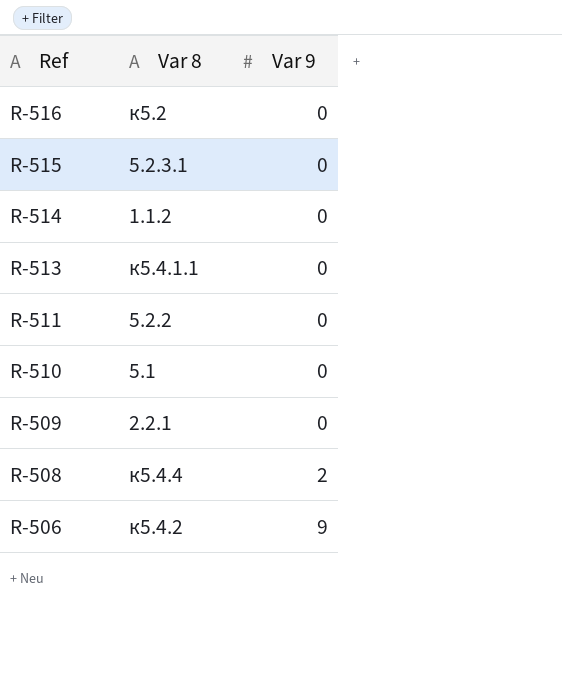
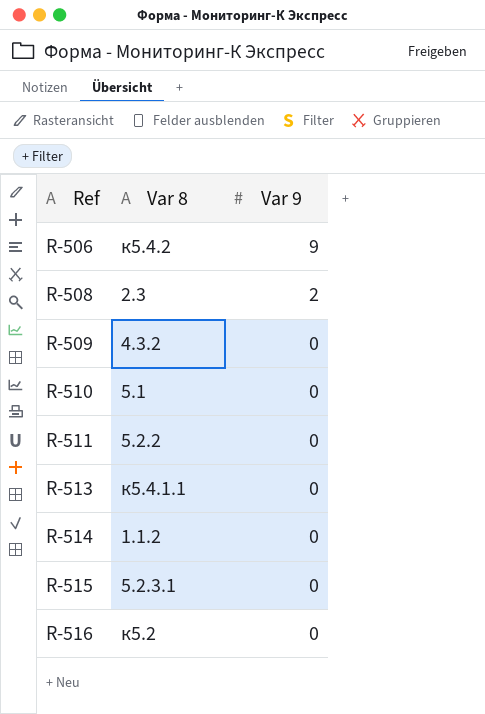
row order: Ref descending -> Ref ascending
R-508 | Var 8: к5.4.4 -> 2.3
R-509 | Var 8: 2.2.1 -> 4.3.2

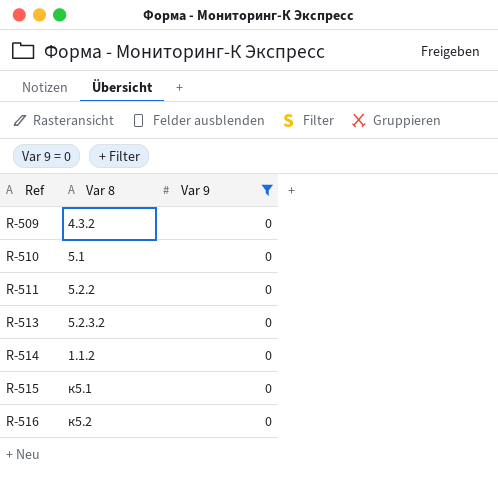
filter: none -> Var 9 = 0
R-513 | Var 8: к5.4.1.1 -> 5.2.3.2
R-515 | Var 8: 5.2.3.1 -> к5.1

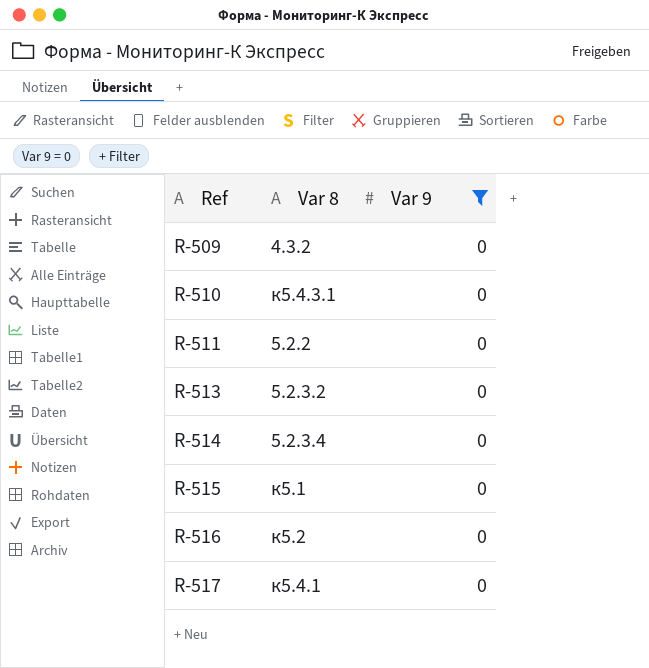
R-510 | Var 8: 5.1 -> к5.4.3.1
R-514 | Var 8: 1.1.2 -> 5.2.3.4
row R-517: none -> к5.4.1 | 0

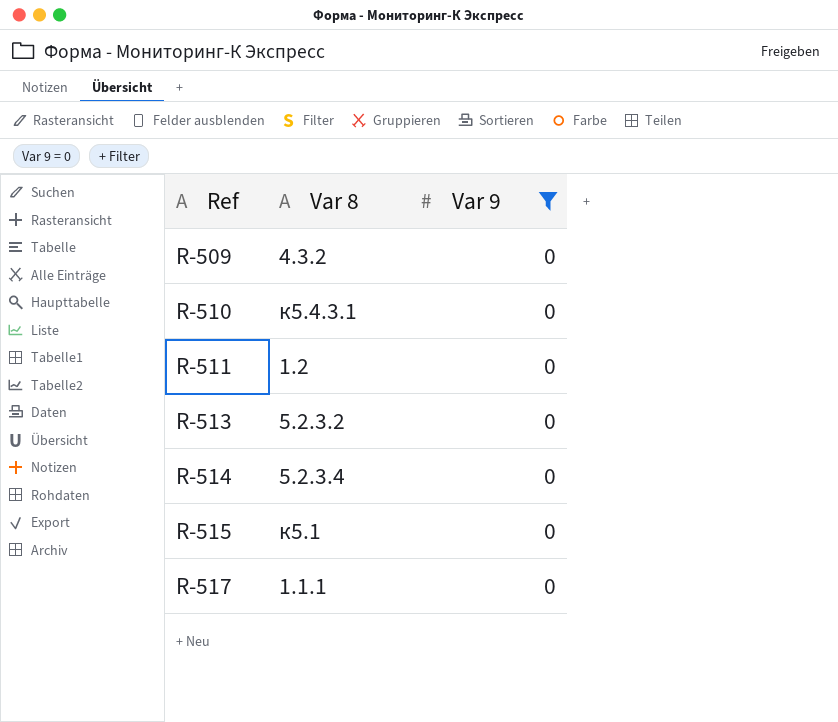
row R-516: к5.2 | 0 -> none
R-511 | Var 8: 5.2.2 -> 1.2
R-517 | Var 8: к5.4.1 -> 1.1.1

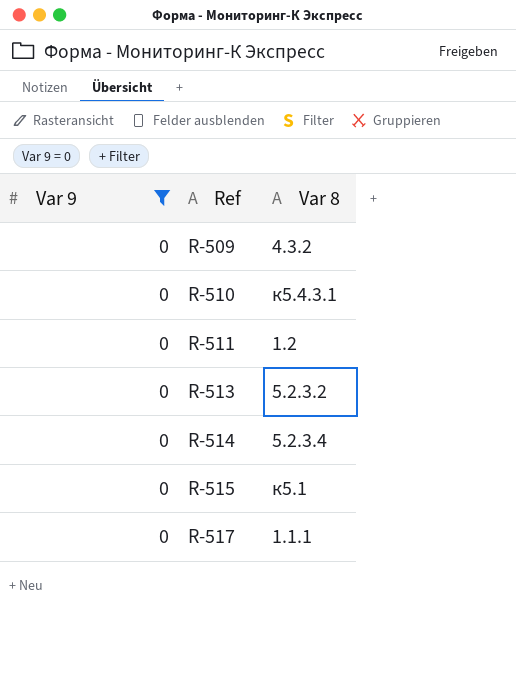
column Var 9 | position: 3 -> 1

